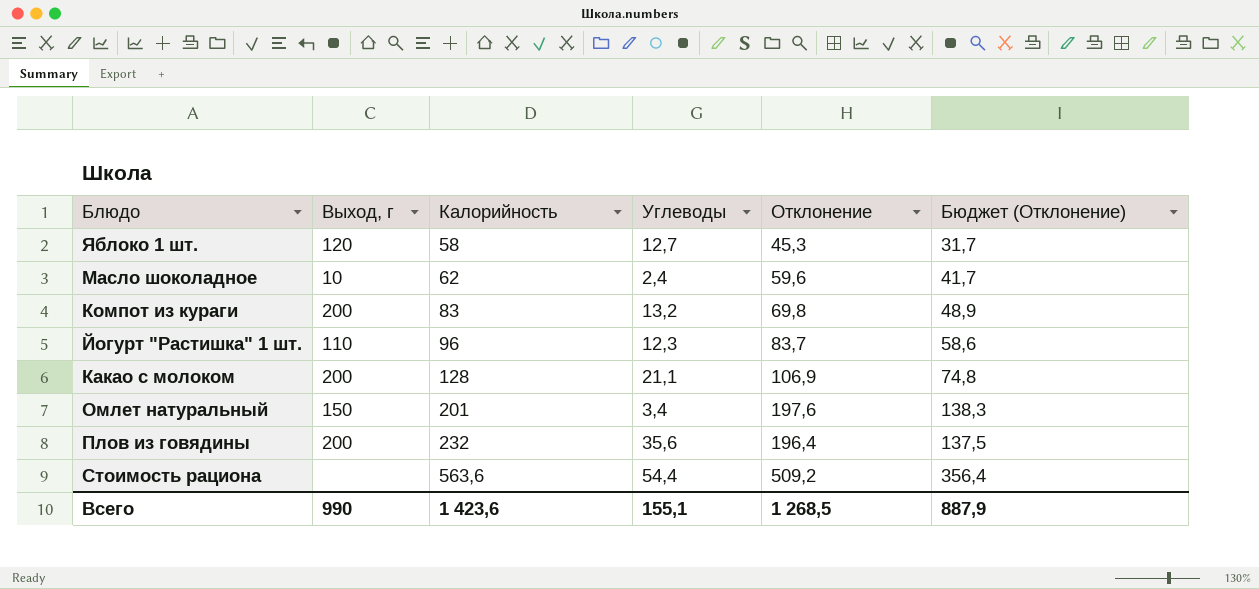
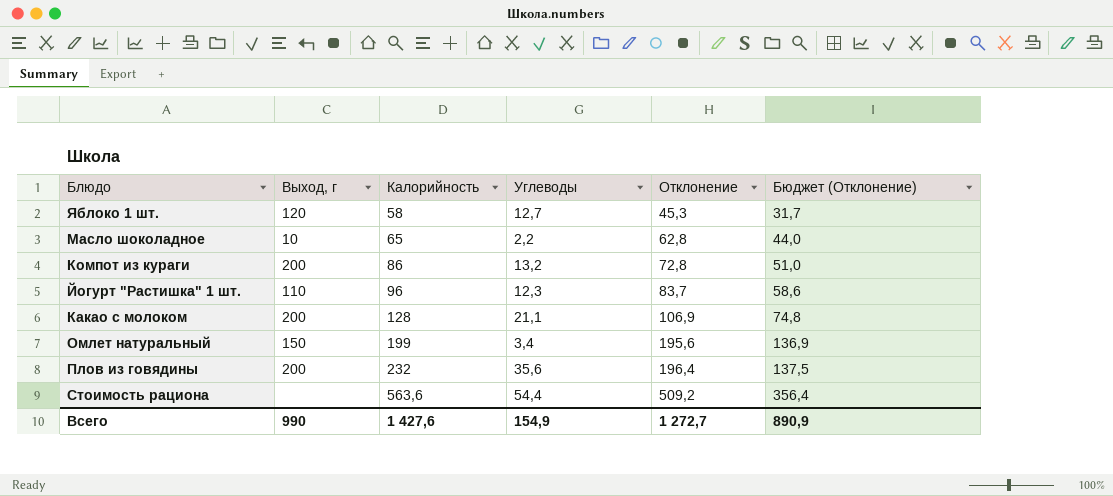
Масло шоколадное | Калорийность: 62 -> 65
Масло шоколадное | Углеводы: 2,4 -> 2,2
Масло шоколадное | Отклонение: 59,6 -> 62,8
Масло шоколадное | Бюджет (Отклонение): 41,7 -> 44,0
Компот из кураги | Калорийность: 83 -> 86
Компот из кураги | Отклонение: 69,8 -> 72,8
Компот из кураги | Бюджет (Отклонение): 48,9 -> 51,0
Омлет натуральный | Калорийность: 201 -> 199
Омлет натуральный | Отклонение: 197,6 -> 195,6
Омлет натуральный | Бюджет (Отклонение): 138,3 -> 136,9
Всего | Калорийность: 1 423,6 -> 1 427,6
Всего | Углеводы: 155,1 -> 154,9
Всего | Отклонение: 1 268,5 -> 1 272,7
Всего | Бюджет (Отклонение): 887,9 -> 890,9

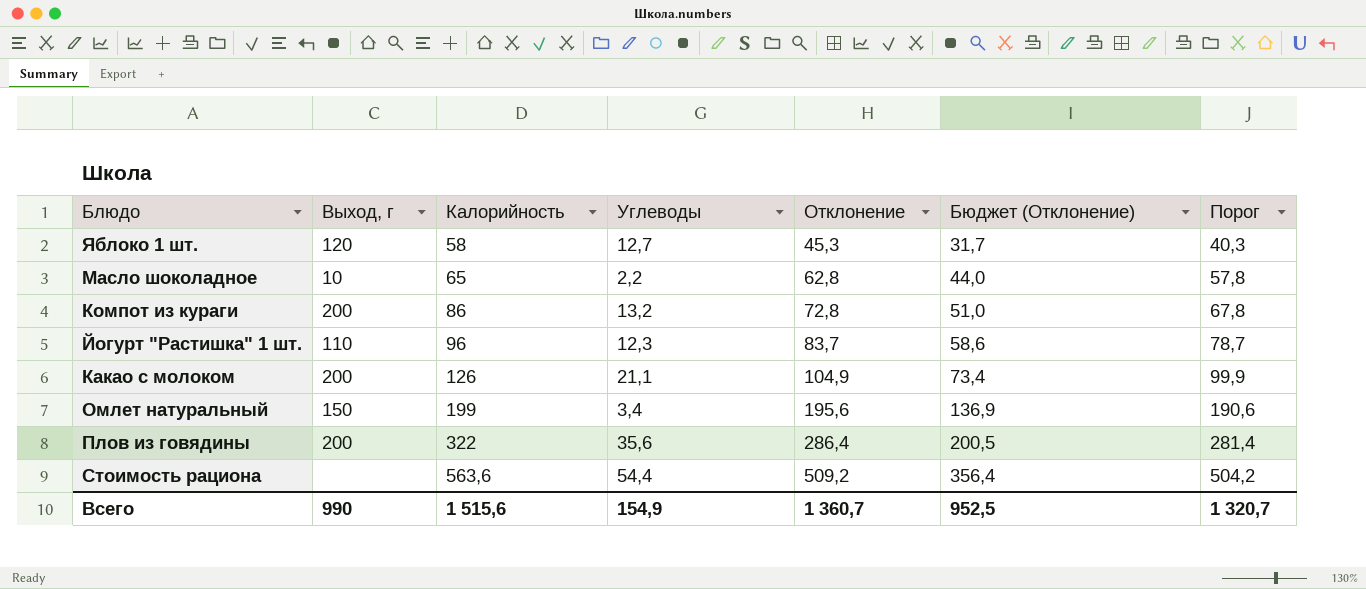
column Порог | formula: none -> [Отклонение] - 5
Какао с молоком | Калорийность: 128 -> 126
Какао с молоком | Отклонение: 106,9 -> 104,9
Какао с молоком | Бюджет (Отклонение): 74,8 -> 73,4
Плов из говядины | Калорийность: 232 -> 322
Плов из говядины | Отклонение: 196,4 -> 286,4
Плов из говядины | Бюджет (Отклонение): 137,5 -> 200,5
Всего | Калорийность: 1 427,6 -> 1 515,6
Всего | Отклонение: 1 272,7 -> 1 360,7
Всего | Бюджет (Отклонение): 890,9 -> 952,5

